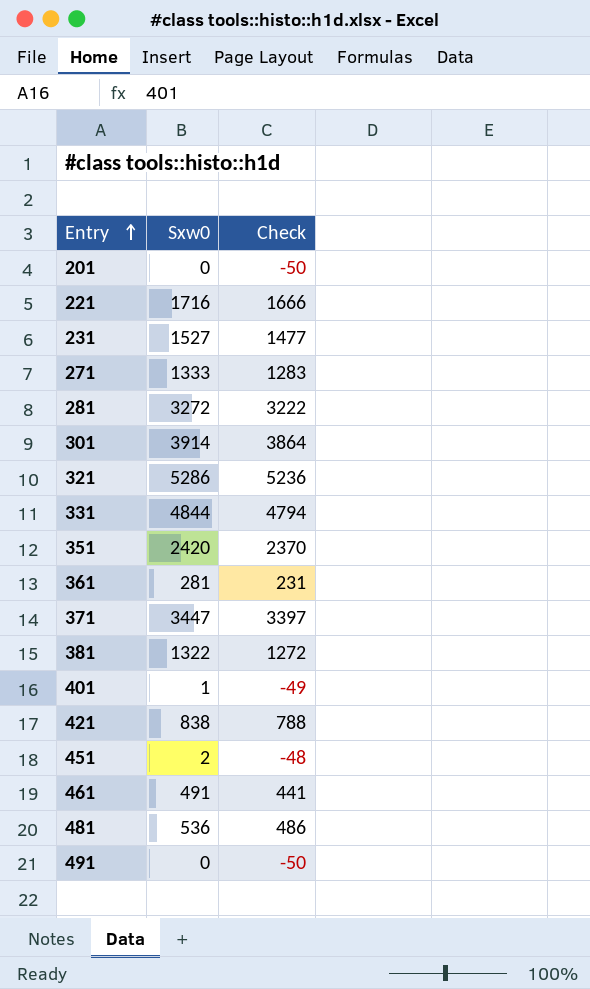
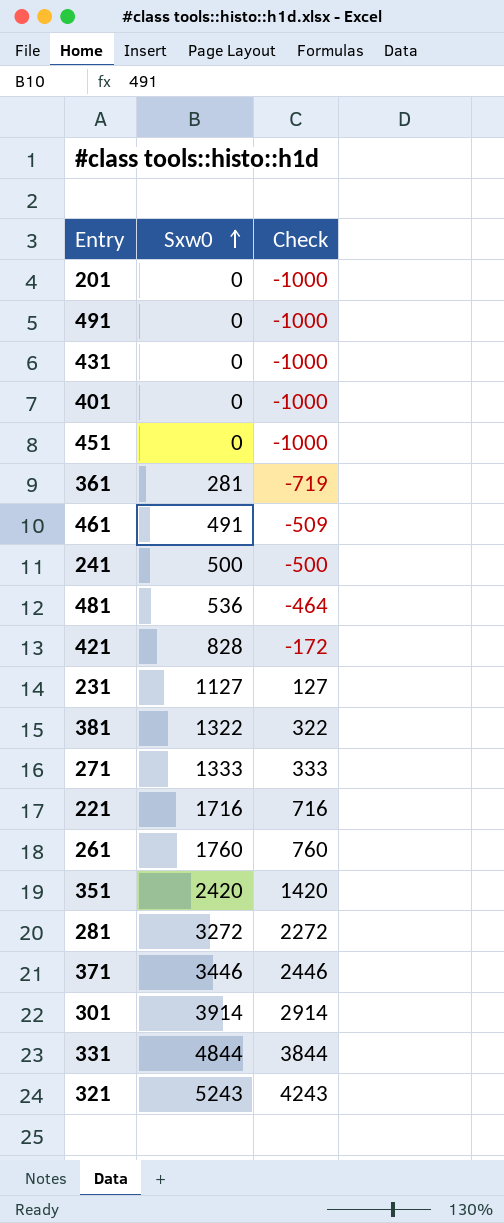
row order: Entry ascending -> Sxw0 ascending
column Check | formula: [Sxw0] - 50 -> [Sxw0] - 1000
row 431: none -> 0 | -1000
401 | Sxw0: 1 -> 0
451 | Sxw0: 2 -> 0
row 241: none -> 500 | -500
421 | Sxw0: 838 -> 828
231 | Sxw0: 1527 -> 1127
row 261: none -> 1760 | 760
371 | Sxw0: 3447 -> 3446
321 | Sxw0: 5286 -> 5243

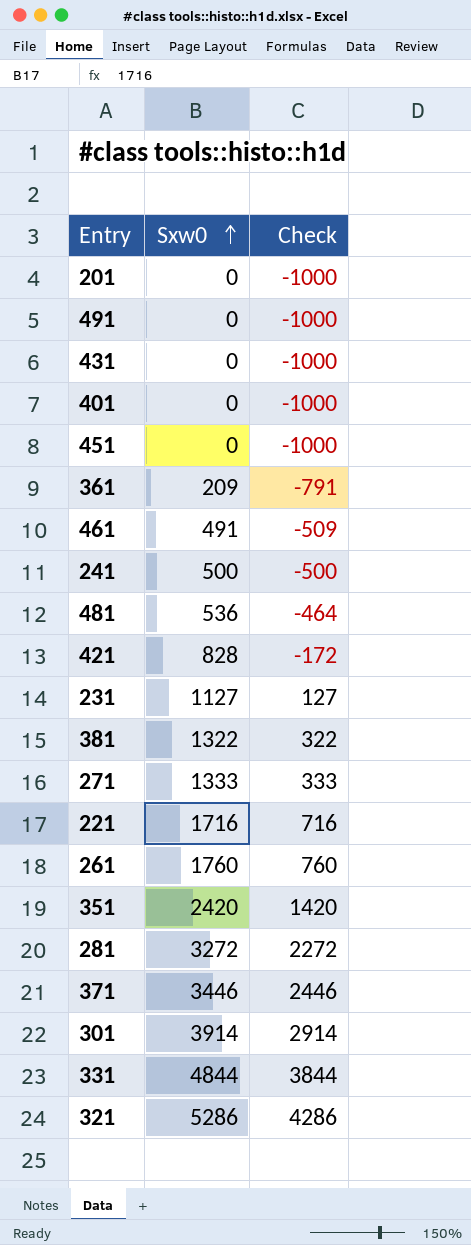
361 | Sxw0: 281 -> 209
361 | Check: -719 -> -791
321 | Sxw0: 5243 -> 5286
321 | Check: 4243 -> 4286

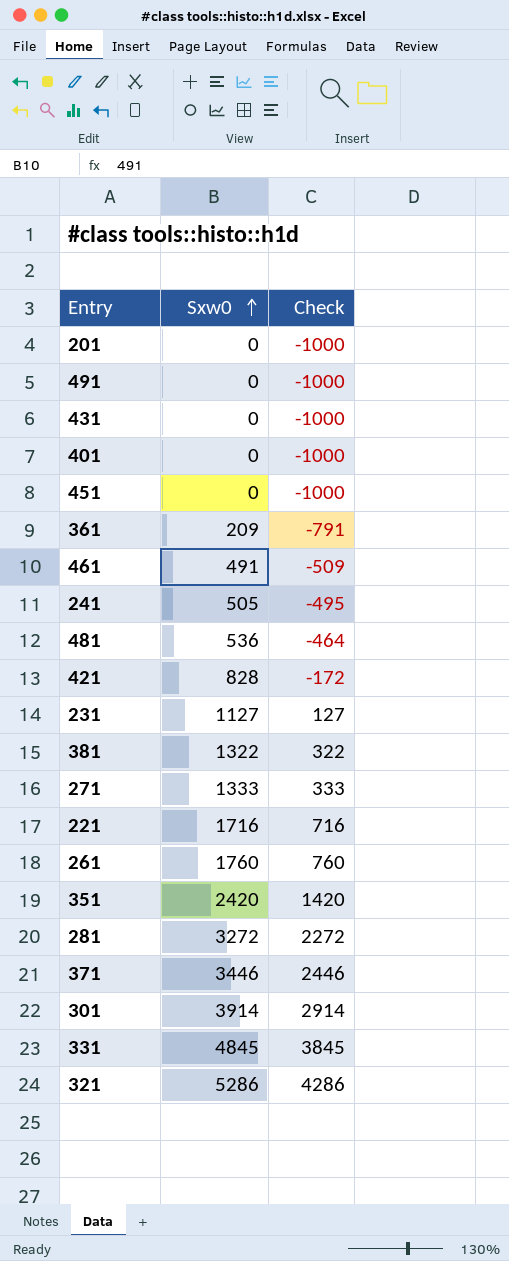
241 | Sxw0: 500 -> 505
241 | Check: -500 -> -495
331 | Sxw0: 4844 -> 4845
331 | Check: 3844 -> 3845

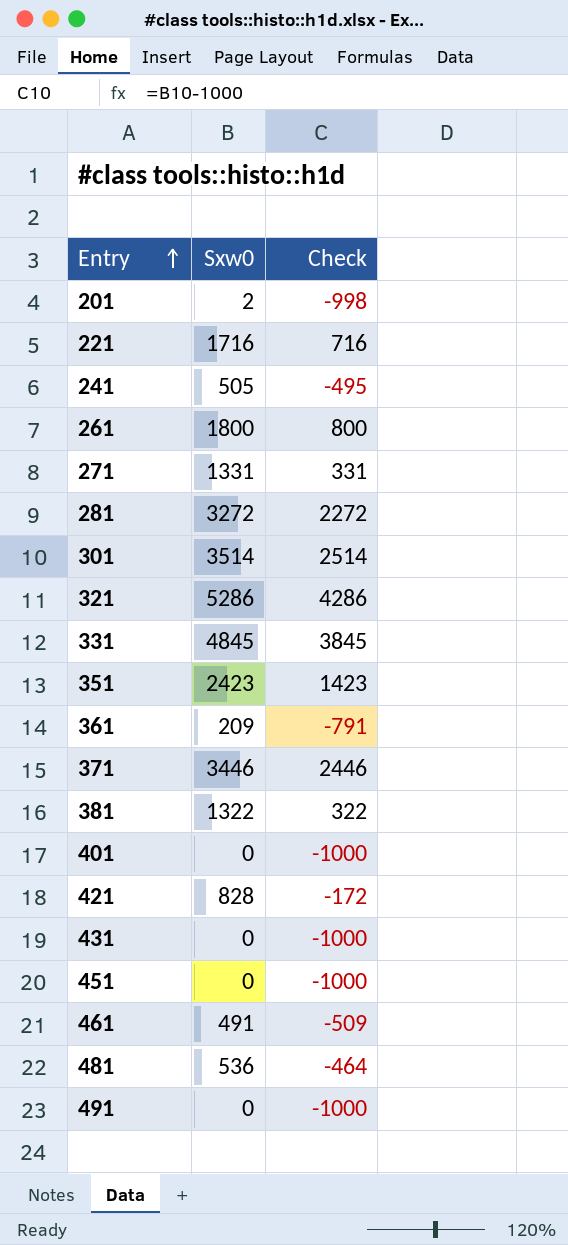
row order: Sxw0 ascending -> Entry ascending
row 231: 1127 | 127 -> none
201 | Sxw0: 0 -> 2
201 | Check: -1000 -> -998
261 | Sxw0: 1760 -> 1800
261 | Check: 760 -> 800
271 | Sxw0: 1333 -> 1331
271 | Check: 333 -> 331
301 | Sxw0: 3914 -> 3514
301 | Check: 2914 -> 2514
351 | Sxw0: 2420 -> 2423
351 | Check: 1420 -> 1423

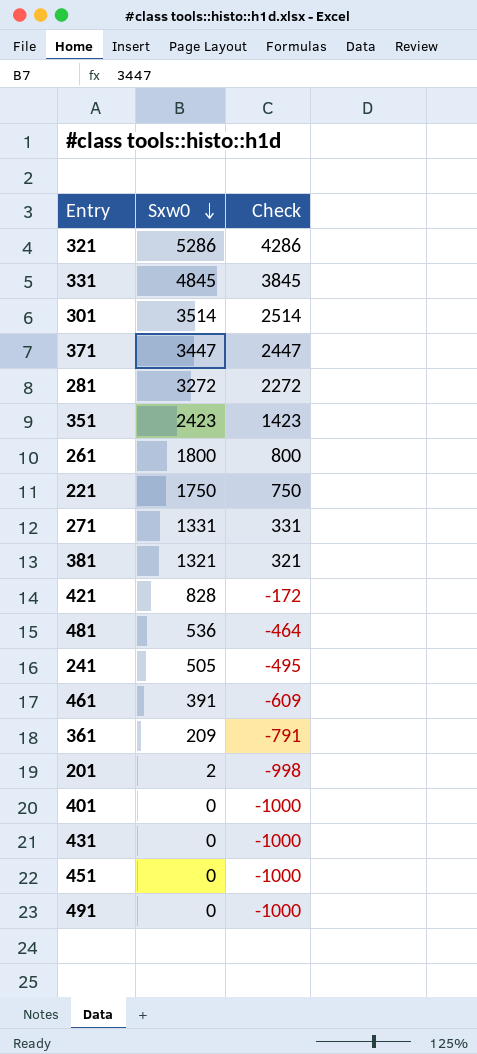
row order: Entry ascending -> Sxw0 descending
371 | Sxw0: 3446 -> 3447
371 | Check: 2446 -> 2447
221 | Sxw0: 1716 -> 1750
221 | Check: 716 -> 750
381 | Sxw0: 1322 -> 1321
381 | Check: 322 -> 321
461 | Sxw0: 491 -> 391
461 | Check: -509 -> -609

